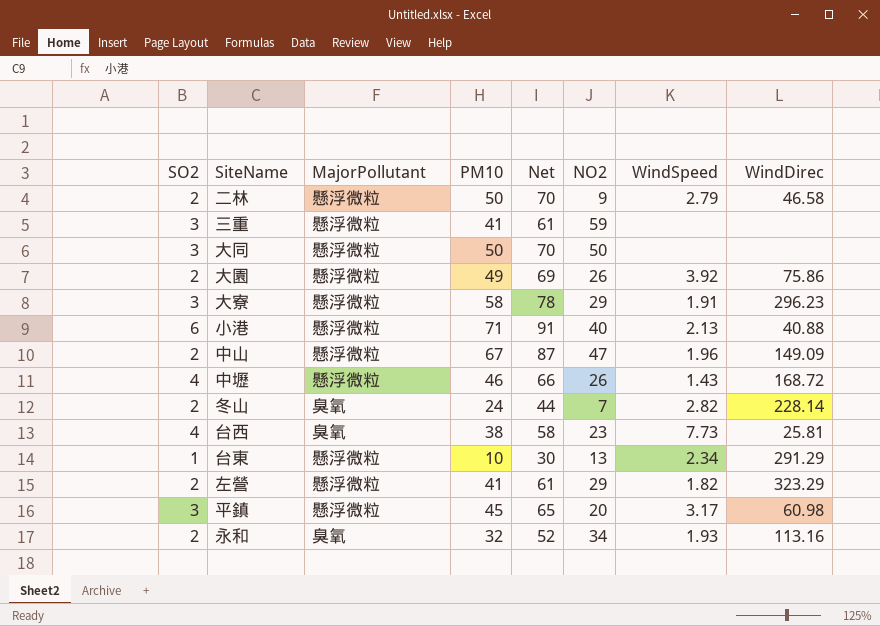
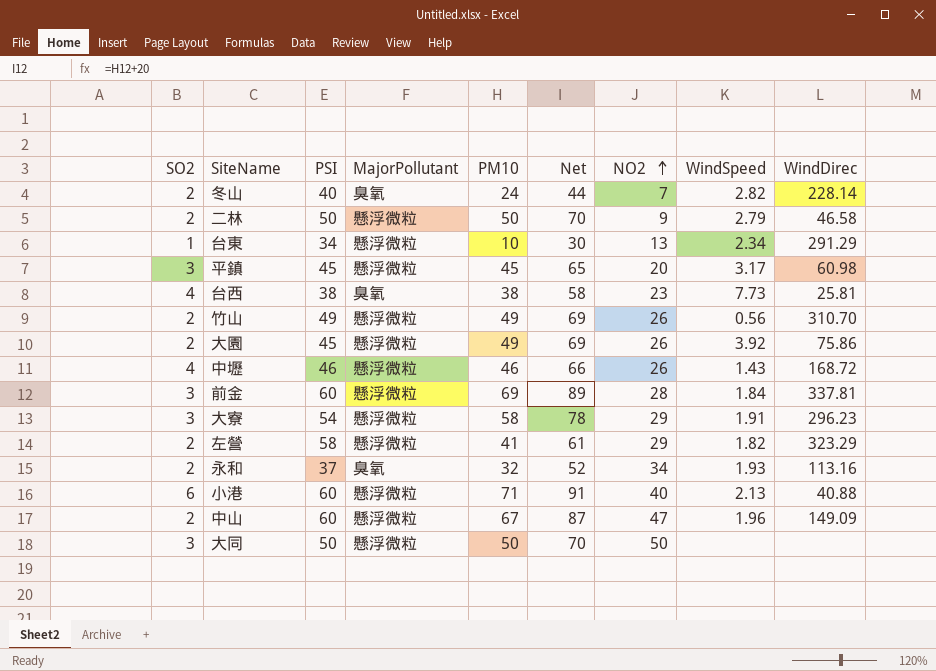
row order: none -> NO2 ascending
column PSI | position: none -> 3
row 三重: 3 | 懸浮微粒 | 41 | 61 | 59 | none | none -> none
row 竹山: none -> 2 | 49 | 懸浮微粒 | 49 | 69 | 26 | 0.56 | 310.70
row 前金: none -> 3 | 60 | 懸浮微粒 | 69 | 89 | 28 | 1.84 | 337.81

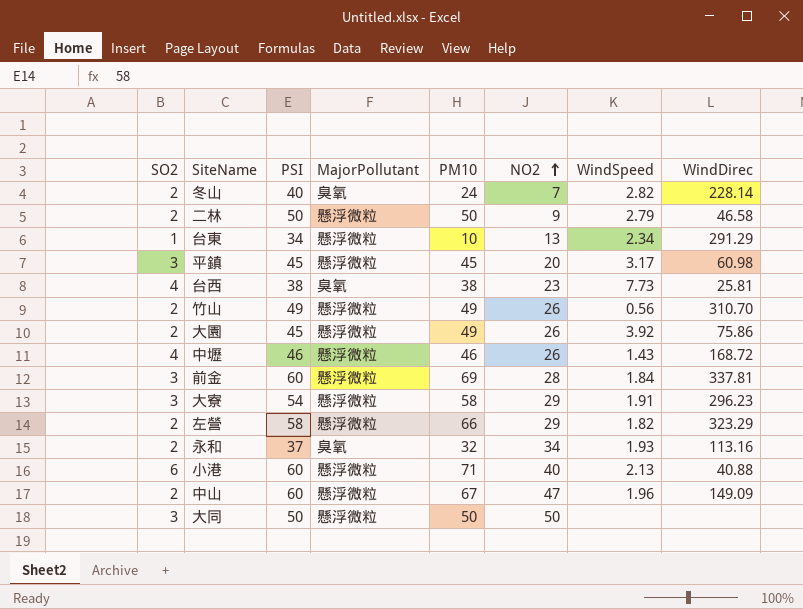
column Net | formula: [PM10] + 20 -> none
左營 | PM10: 41 -> 66

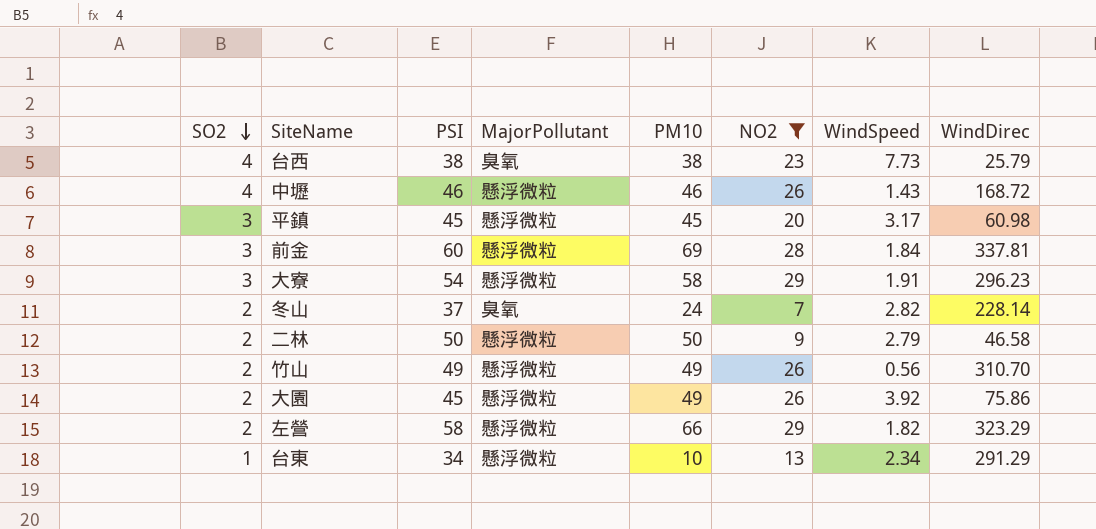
filter: none -> NO2 <= 29
row order: NO2 ascending -> SO2 descending
台西 | WindDirec: 25.81 -> 25.79
冬山 | PSI: 40 -> 37

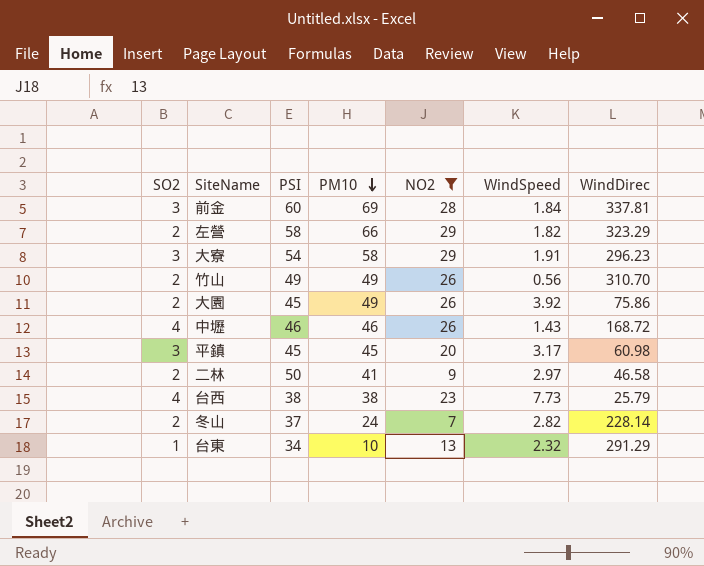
row order: SO2 descending -> PM10 descending
column MajorPollutant | position: 4 -> none
二林 | PM10: 50 -> 41
二林 | WindSpeed: 2.79 -> 2.97
台東 | WindSpeed: 2.34 -> 2.32

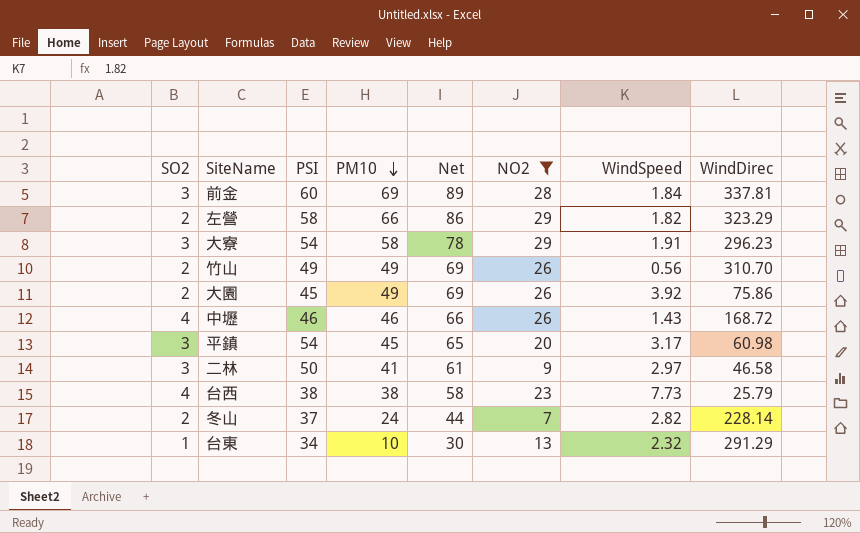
column Net | formula: none -> [PM10] + 20
平鎮 | PSI: 45 -> 54
二林 | SO2: 2 -> 3

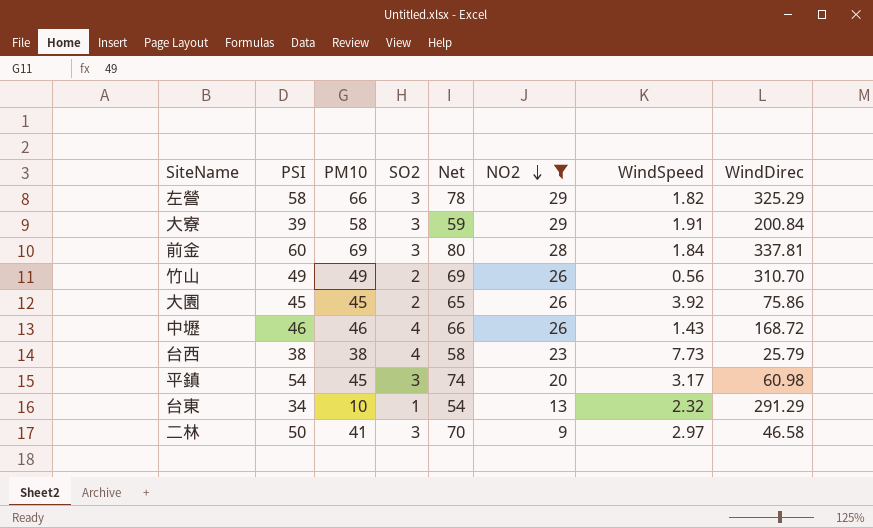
row order: PM10 descending -> NO2 descending
column SO2 | position: 1 -> 4
column Net | formula: [PM10] + 20 -> [PSI] + 20
row 冬山: 2 | 37 | 24 | 44 | 7 | 2.82 | 228.14 -> none
左營 | SO2: 2 -> 3
左營 | WindDirec: 323.29 -> 325.29
大寮 | PSI: 54 -> 39
大寮 | WindDirec: 296.23 -> 200.84
大園 | PM10: 49 -> 45

